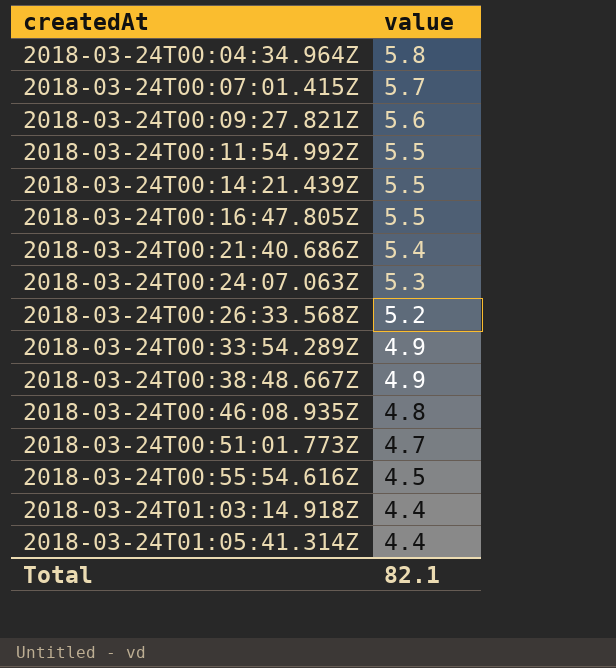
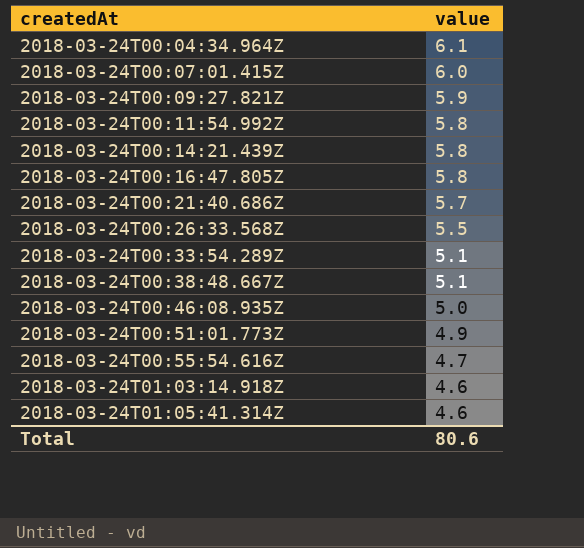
row 2018-03-24T00:24:07.063Z: 5.3 -> none
2018-03-24T00:04:34.964Z | value: 5.8 -> 6.1
2018-03-24T00:07:01.415Z | value: 5.7 -> 6.0
2018-03-24T00:09:27.821Z | value: 5.6 -> 5.9
2018-03-24T00:11:54.992Z | value: 5.5 -> 5.8
2018-03-24T00:14:21.439Z | value: 5.5 -> 5.8
2018-03-24T00:16:47.805Z | value: 5.5 -> 5.8
2018-03-24T00:21:40.686Z | value: 5.4 -> 5.7
2018-03-24T00:26:33.568Z | value: 5.2 -> 5.5
2018-03-24T00:33:54.289Z | value: 4.9 -> 5.1
2018-03-24T00:38:48.667Z | value: 4.9 -> 5.1
2018-03-24T00:46:08.935Z | value: 4.8 -> 5.0
2018-03-24T00:51:01.773Z | value: 4.7 -> 4.9
2018-03-24T00:55:54.616Z | value: 4.5 -> 4.7
2018-03-24T01:03:14.918Z | value: 4.4 -> 4.6
2018-03-24T01:05:41.314Z | value: 4.4 -> 4.6
Total | value: 82.1 -> 80.6

